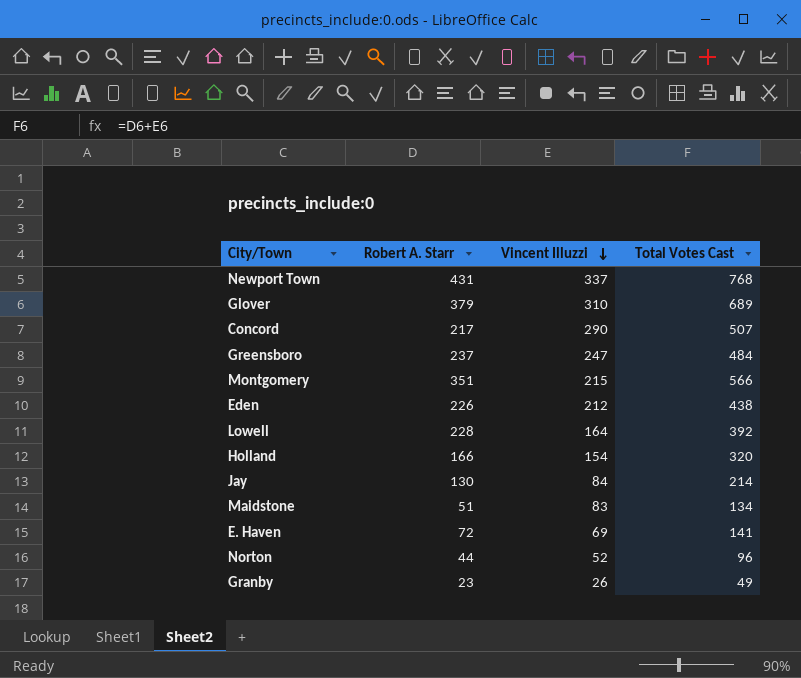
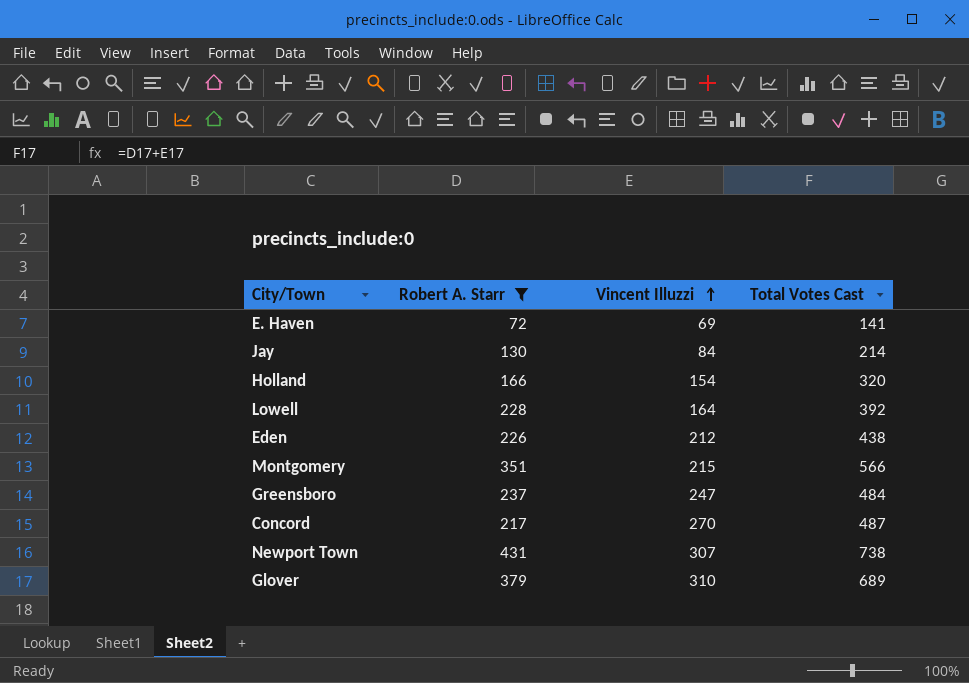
filter: none -> Robert A. Starr >= 72
row order: Vincent Illuzzi descending -> Vincent Illuzzi ascending
Concord | Vincent Illuzzi: 290 -> 270
Concord | Total Votes Cast: 507 -> 487
Newport Town | Vincent Illuzzi: 337 -> 307
Newport Town | Total Votes Cast: 768 -> 738

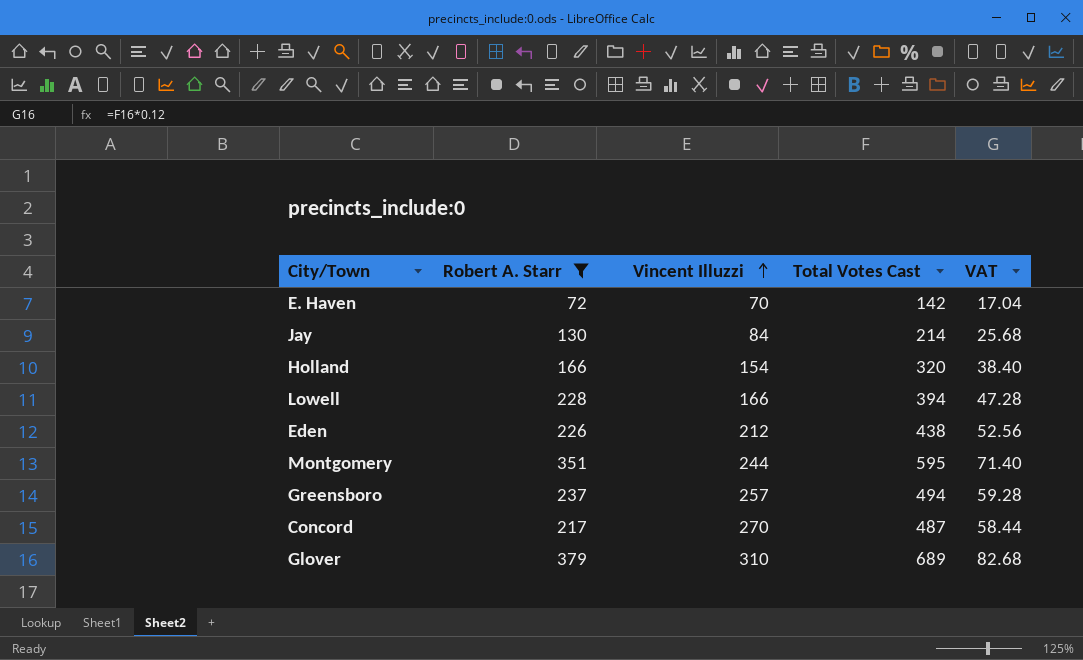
column VAT | formula: none -> [Total Votes Cast] * 0.12
row Newport Town: 431 | 307 | 738 -> none
E. Haven | Vincent Illuzzi: 69 -> 70
E. Haven | Total Votes Cast: 141 -> 142
Lowell | Vincent Illuzzi: 164 -> 166
Lowell | Total Votes Cast: 392 -> 394
Montgomery | Vincent Illuzzi: 215 -> 244
Montgomery | Total Votes Cast: 566 -> 595
Greensboro | Vincent Illuzzi: 247 -> 257
Greensboro | Total Votes Cast: 484 -> 494

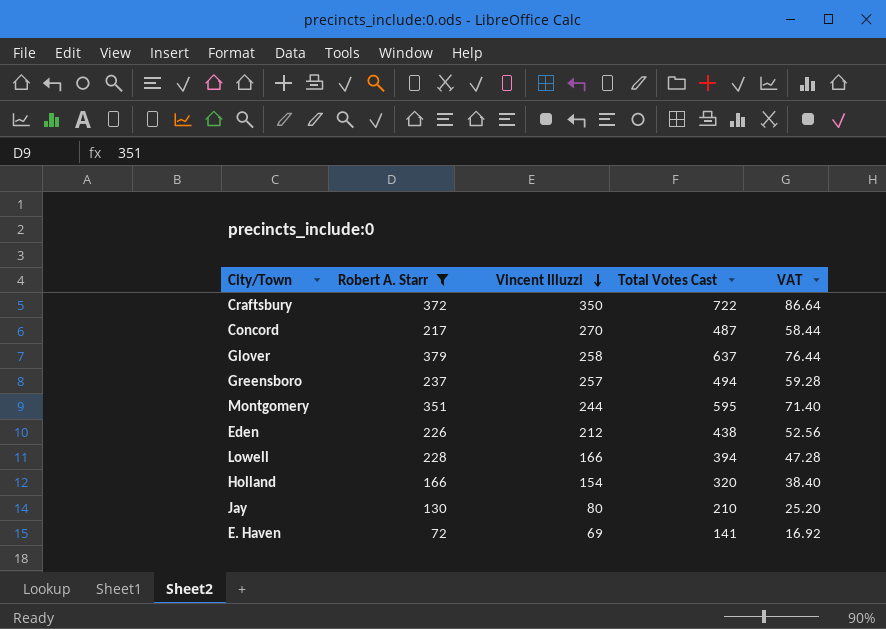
row order: Vincent Illuzzi ascending -> Vincent Illuzzi descending
row Craftsbury: none -> 372 | 350 | 722 | 86.64
Glover | Vincent Illuzzi: 310 -> 258
Glover | Total Votes Cast: 689 -> 637
Glover | VAT: 82.68 -> 76.44
Jay | Vincent Illuzzi: 84 -> 80
Jay | Total Votes Cast: 214 -> 210
Jay | VAT: 25.68 -> 25.20
E. Haven | Vincent Illuzzi: 70 -> 69
E. Haven | Total Votes Cast: 142 -> 141
E. Haven | VAT: 17.04 -> 16.92

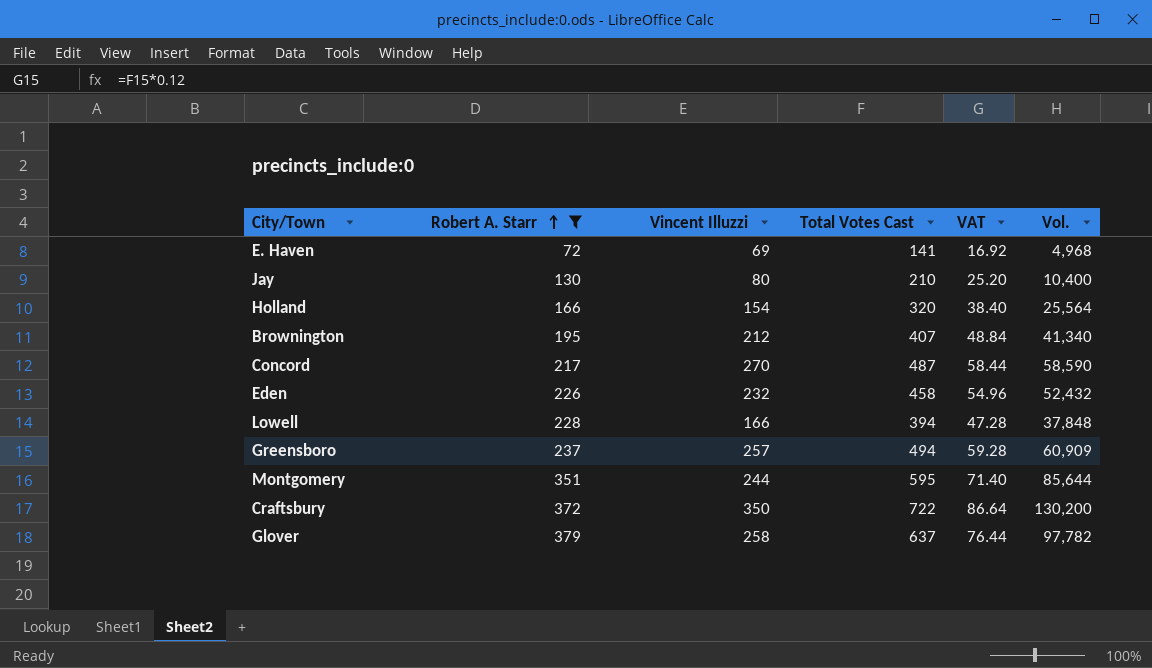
row order: Vincent Illuzzi descending -> Robert A. Starr ascending
column Vol. | formula: none -> [Robert A. Starr] * [Vincent Illuzzi]
row Brownington: none -> 195 | 212 | 407 | 48.84 | 41,340
Eden | Vincent Illuzzi: 212 -> 232
Eden | Total Votes Cast: 438 -> 458
Eden | VAT: 52.56 -> 54.96

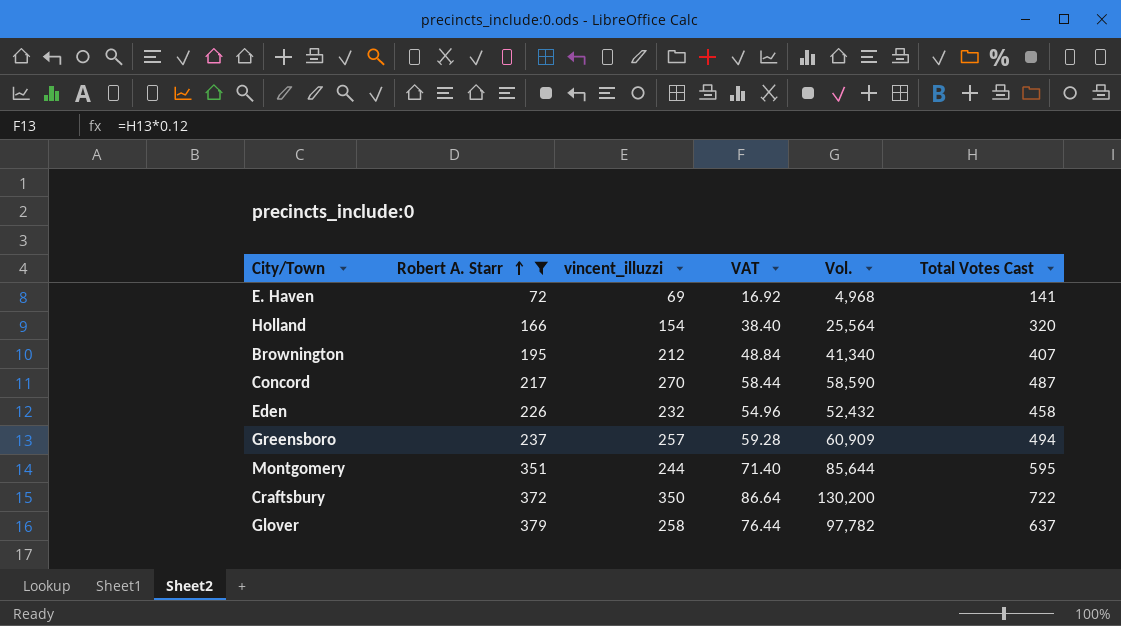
column name: Vincent Illuzzi -> vincent_illuzzi
column Total Votes Cast | position: 4 -> 6
row Jay: 130 | 80 | 210 | 25.20 | 10,400 -> none
row Lowell: 228 | 166 | 394 | 47.28 | 37,848 -> none

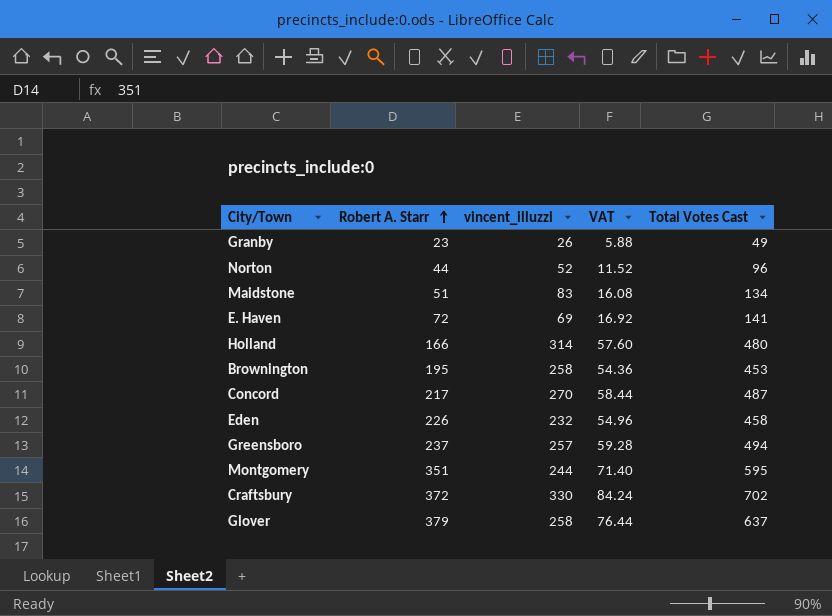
filter: Robert A. Starr >= 72 -> none
column Vol. | formula: [Robert A. Starr] * [vincent_illuzzi] -> none
Holland | vincent_illuzzi: 154 -> 314
Holland | VAT: 38.40 -> 57.60
Holland | Total Votes Cast: 320 -> 480
Brownington | vincent_illuzzi: 212 -> 258
Brownington | VAT: 48.84 -> 54.36
Brownington | Total Votes Cast: 407 -> 453
Craftsbury | vincent_illuzzi: 350 -> 330
Craftsbury | VAT: 86.64 -> 84.24
Craftsbury | Total Votes Cast: 722 -> 702

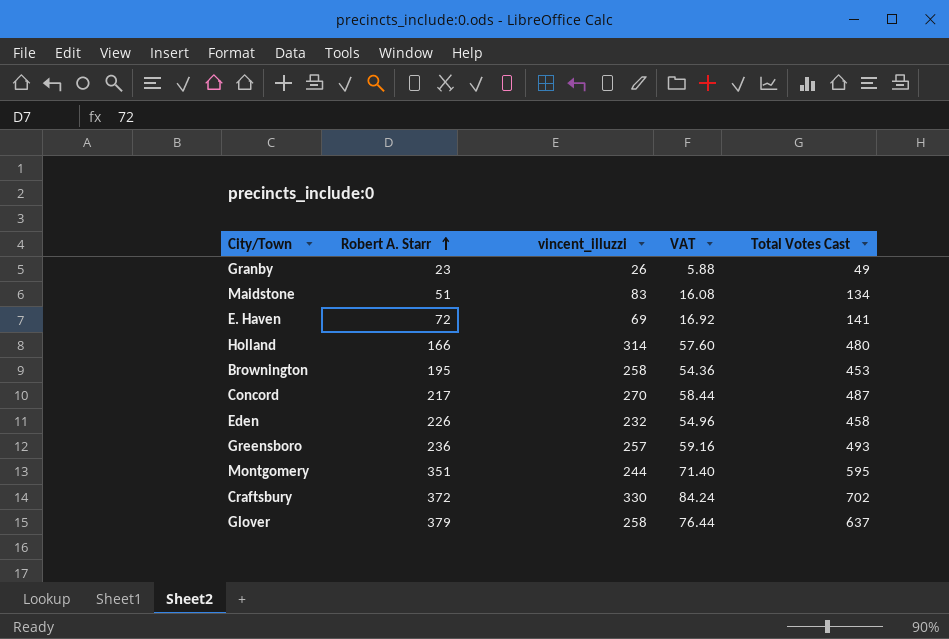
row Norton: 44 | 52 | 11.52 | 96 -> none
Greensboro | Robert A. Starr: 237 -> 236
Greensboro | VAT: 59.28 -> 59.16
Greensboro | Total Votes Cast: 494 -> 493

